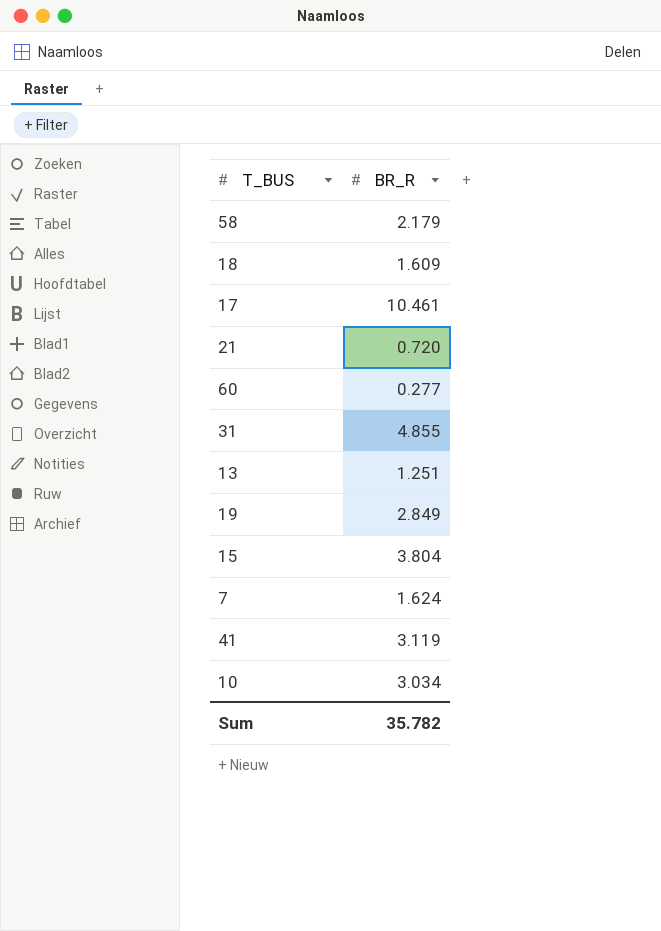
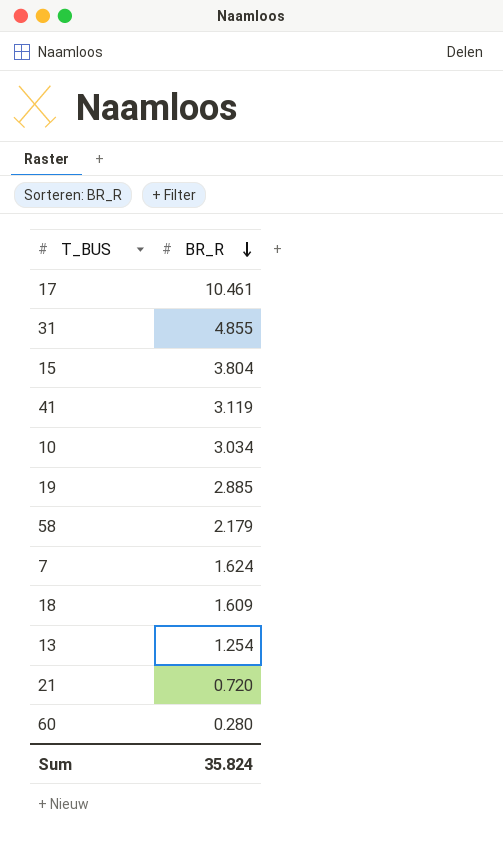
row order: none -> BR_R descending
19 | BR_R: 2.849 -> 2.885
13 | BR_R: 1.251 -> 1.254
60 | BR_R: 0.277 -> 0.280
Sum | BR_R: 35.782 -> 35.824

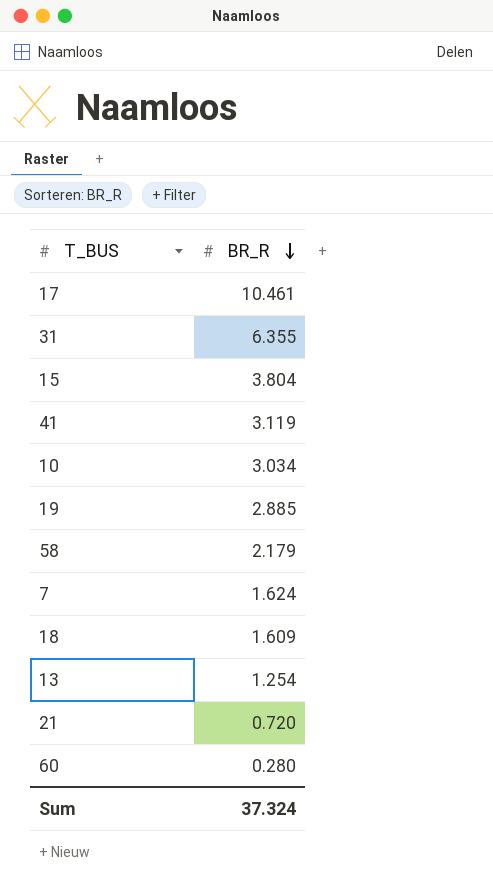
31 | BR_R: 4.855 -> 6.355
Sum | BR_R: 35.824 -> 37.324

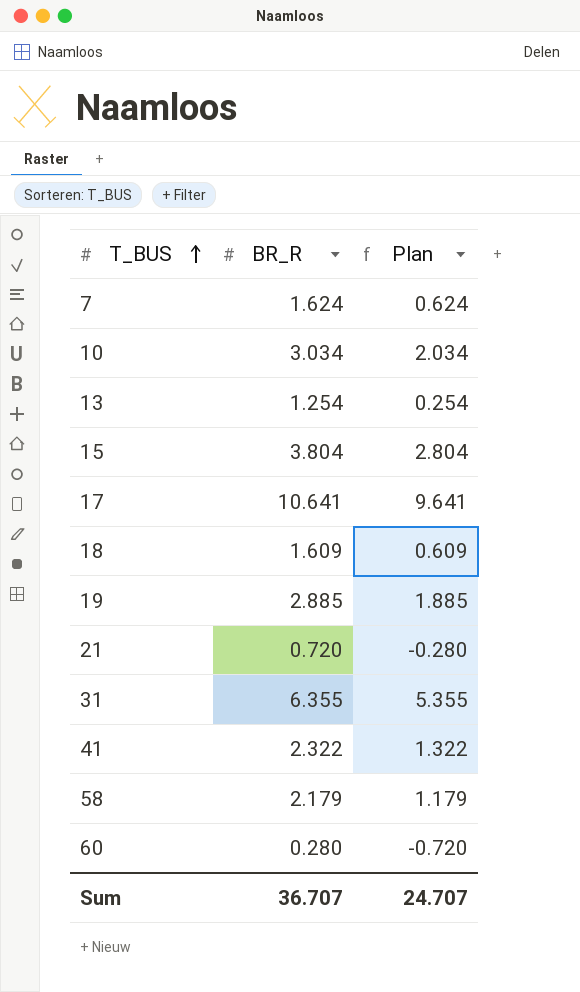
row order: BR_R descending -> T_BUS ascending
column Plan | formula: none -> [BR_R] - 1
17 | BR_R: 10.461 -> 10.641
41 | BR_R: 3.119 -> 2.322
Sum | BR_R: 37.324 -> 36.707

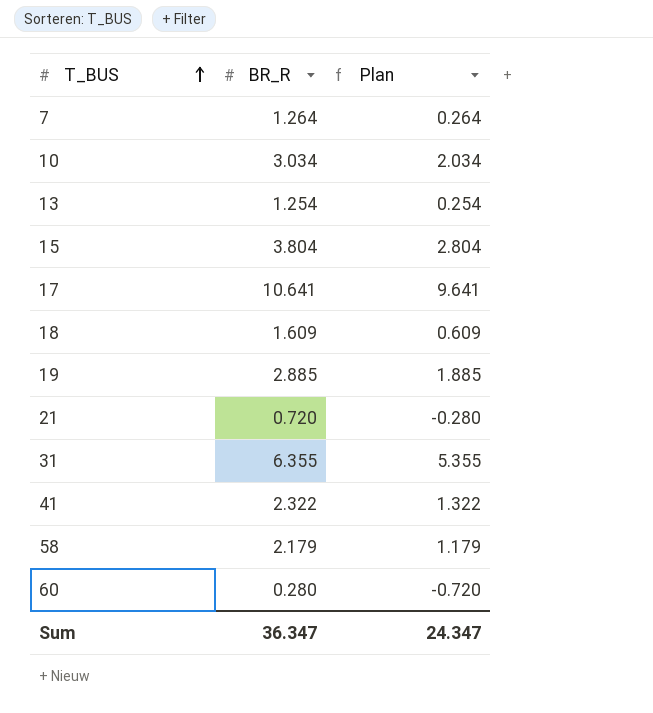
7 | BR_R: 1.624 -> 1.264
7 | Plan: 0.624 -> 0.264
Sum | BR_R: 36.707 -> 36.347
Sum | Plan: 24.707 -> 24.347

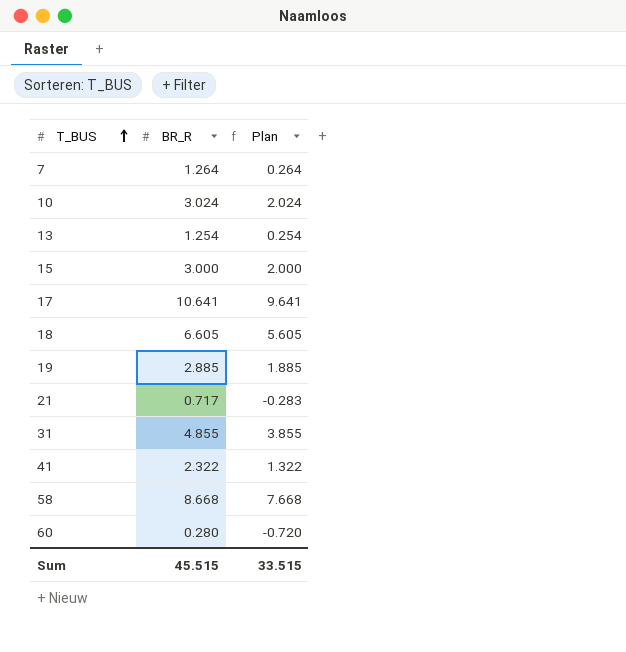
10 | BR_R: 3.034 -> 3.024
10 | Plan: 2.034 -> 2.024
15 | BR_R: 3.804 -> 3.000
15 | Plan: 2.804 -> 2.000
18 | BR_R: 1.609 -> 6.605
18 | Plan: 0.609 -> 5.605
21 | BR_R: 0.720 -> 0.717
21 | Plan: -0.280 -> -0.283
31 | BR_R: 6.355 -> 4.855
31 | Plan: 5.355 -> 3.855
58 | BR_R: 2.179 -> 8.668
58 | Plan: 1.179 -> 7.668
Sum | BR_R: 36.347 -> 45.515
Sum | Plan: 24.347 -> 33.515

